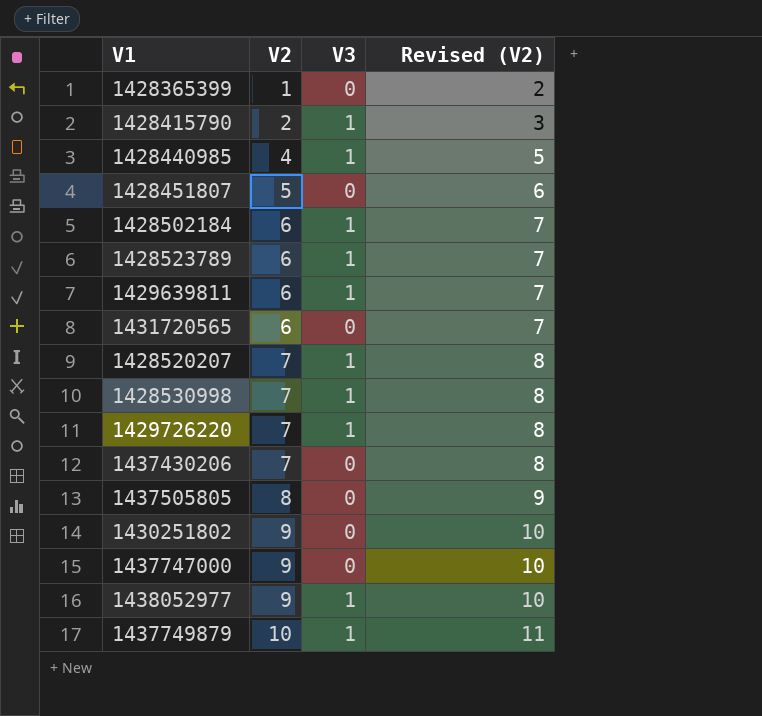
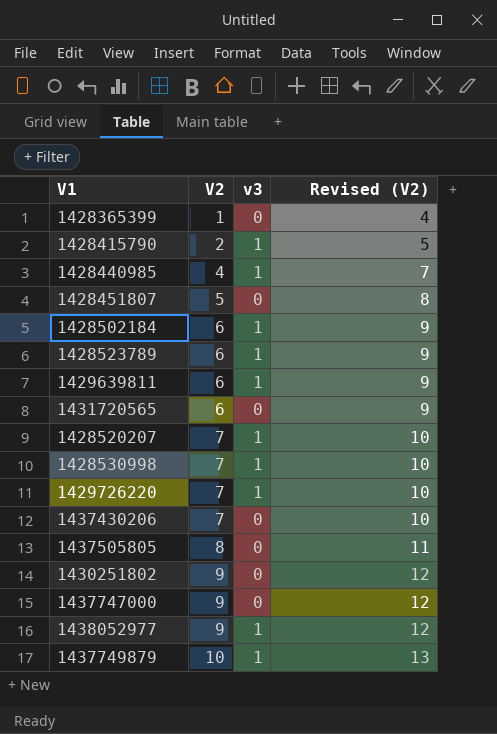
column name: V3 -> v3
column Revised (V2) | formula: [V2] + 1 -> [V2] + 3

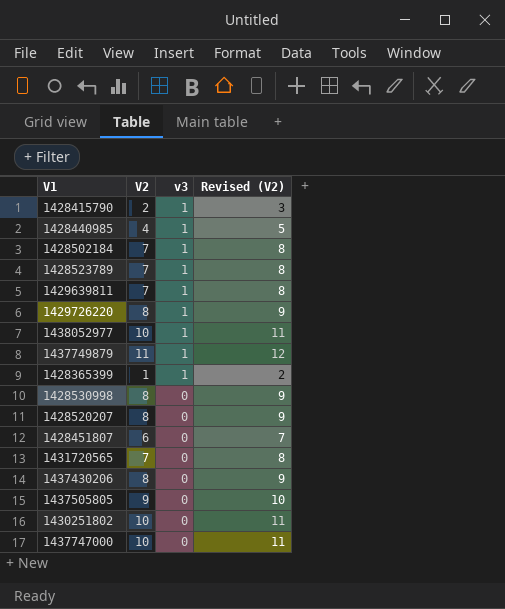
row order: V2 ascending -> v3 descending
column Revised (V2) | formula: [V2] + 3 -> [V2] + 1
1428502184 | V2: 6 -> 7
1428523789 | V2: 6 -> 7
1429639811 | V2: 6 -> 7
1429726220 | V2: 7 -> 8
1438052977 | V2: 9 -> 10
1437749879 | V2: 10 -> 11
1428365399 | v3: 0 -> 1
1428530998 | V2: 7 -> 8
1428530998 | v3: 1 -> 0
1428520207 | V2: 7 -> 8
1428520207 | v3: 1 -> 0
1428451807 | V2: 5 -> 6
1431720565 | V2: 6 -> 7
1437430206 | V2: 7 -> 8
1437505805 | V2: 8 -> 9
1430251802 | V2: 9 -> 10
1437747000 | V2: 9 -> 10

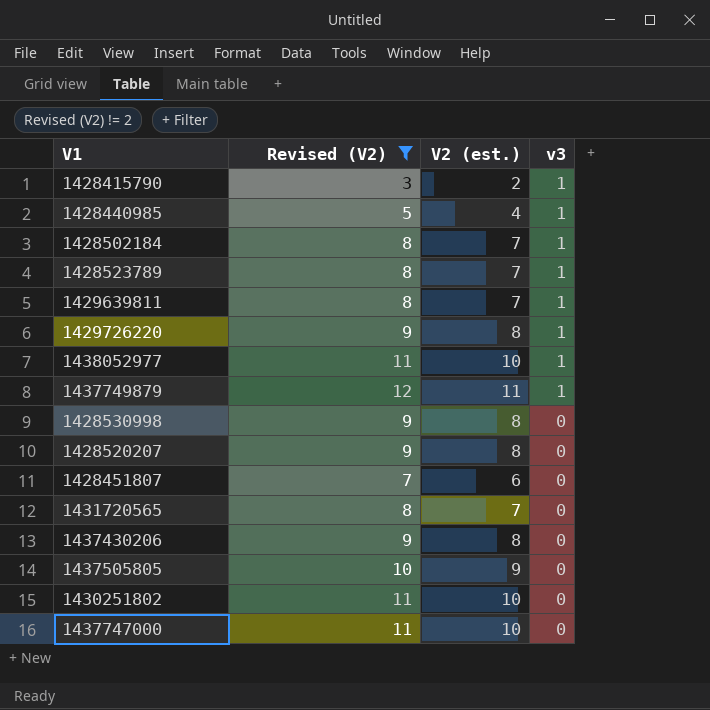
filter: none -> Revised (V2) != 2
column Revised (V2) | position: 4 -> 2
column name: V2 -> V2 (est.)

